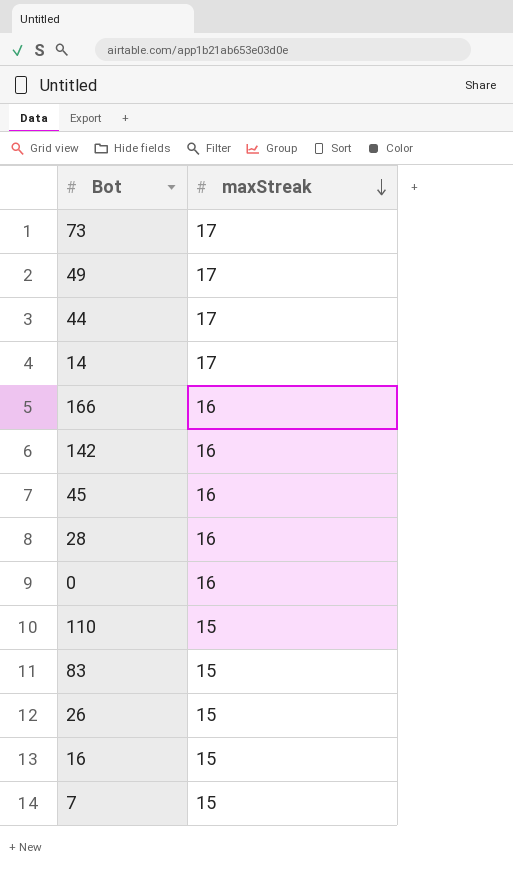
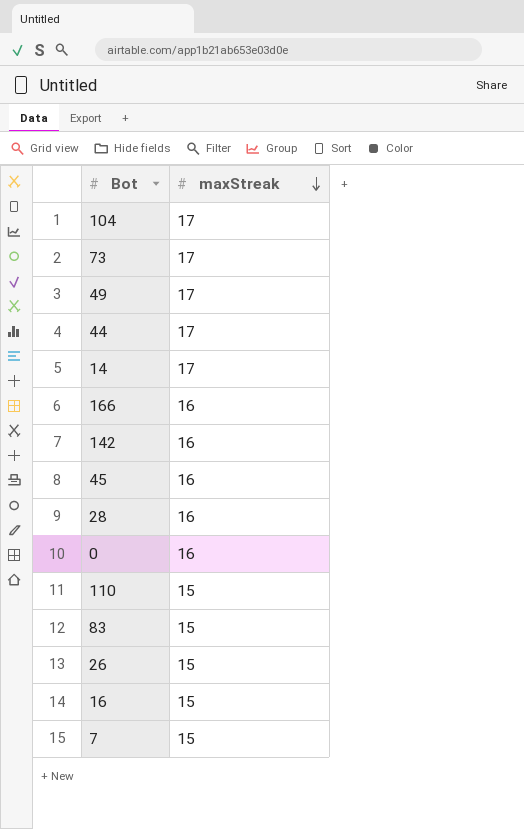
row 104: none -> 17

